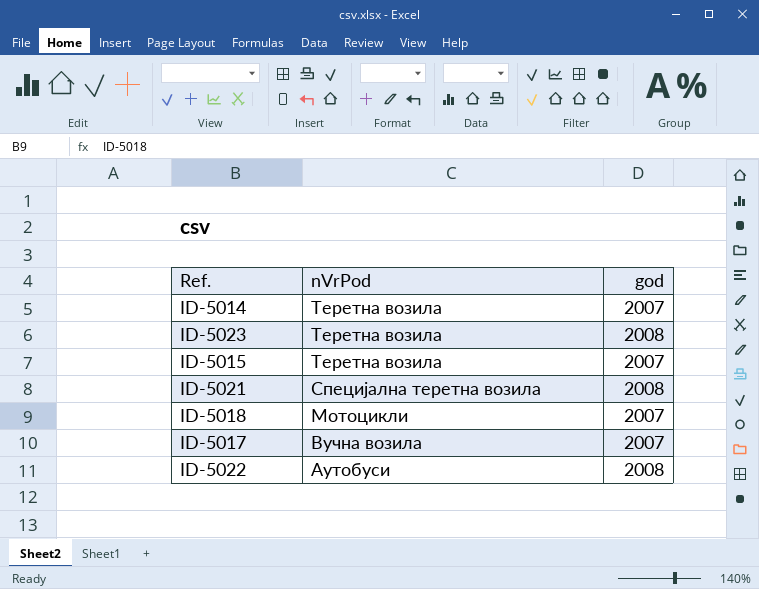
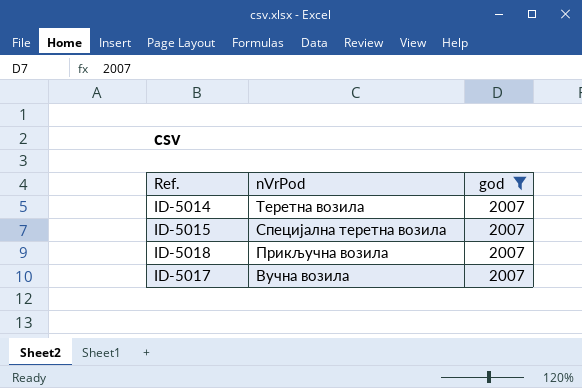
filter: none -> god = 2007
ID-5015 | nVrPod: Теретна возила -> Специјална теретна возила
ID-5018 | nVrPod: Мотоцикли -> Прикључна возила

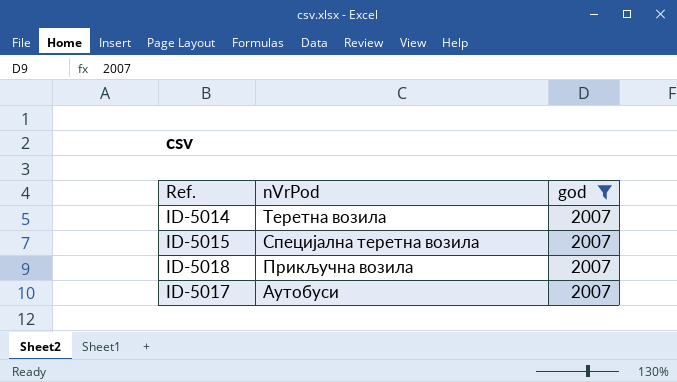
ID-5017 | nVrPod: Вучна возила -> Аутобуси

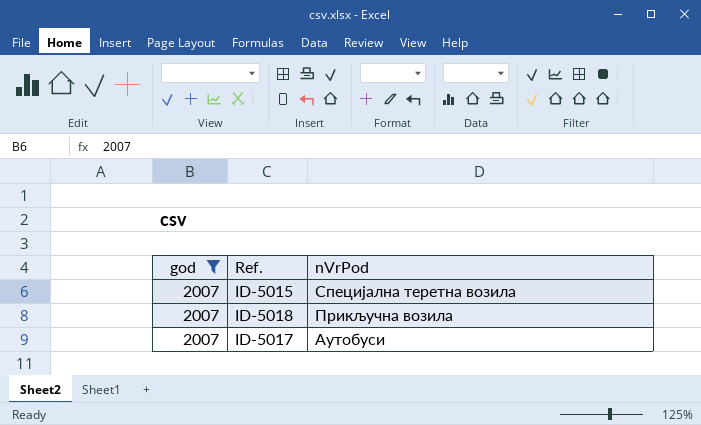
column god | position: 3 -> 1
row ID-5014: Теретна возила | 2007 -> none

